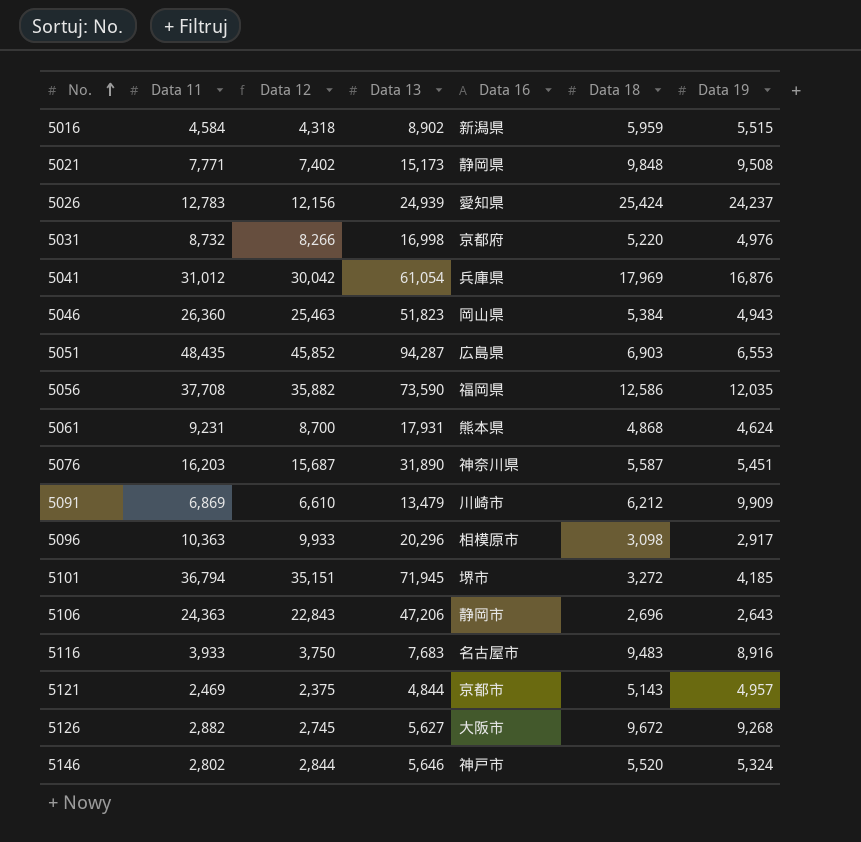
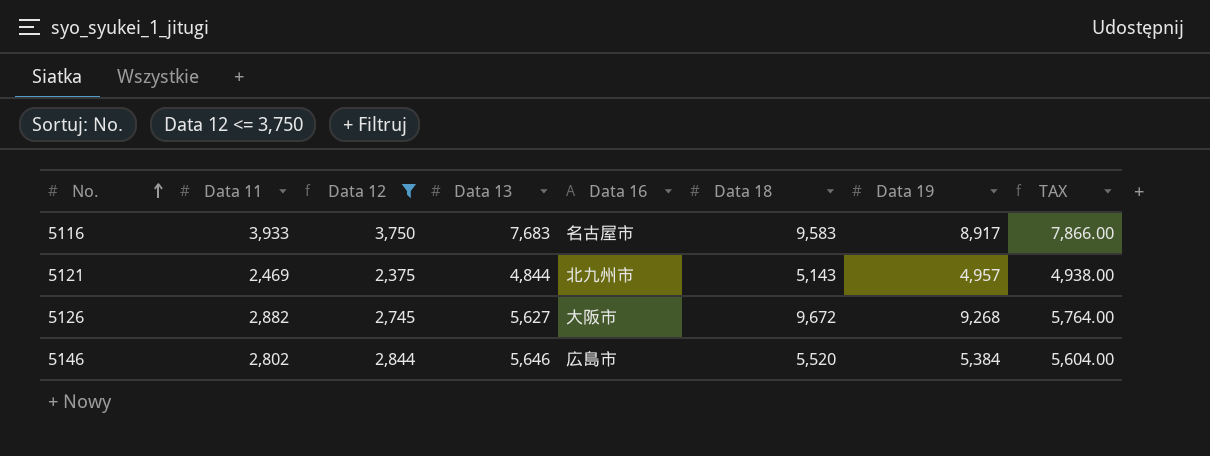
filter: none -> Data 12 <= 3,750
column TAX | formula: none -> [Data 11] * 2
5116 | Data 18: 9,483 -> 9,583
5116 | Data 19: 8,916 -> 8,917
5121 | Data 16: 京都市 -> 北九州市
5146 | Data 16: 神戸市 -> 広島市
5146 | Data 19: 5,324 -> 5,384

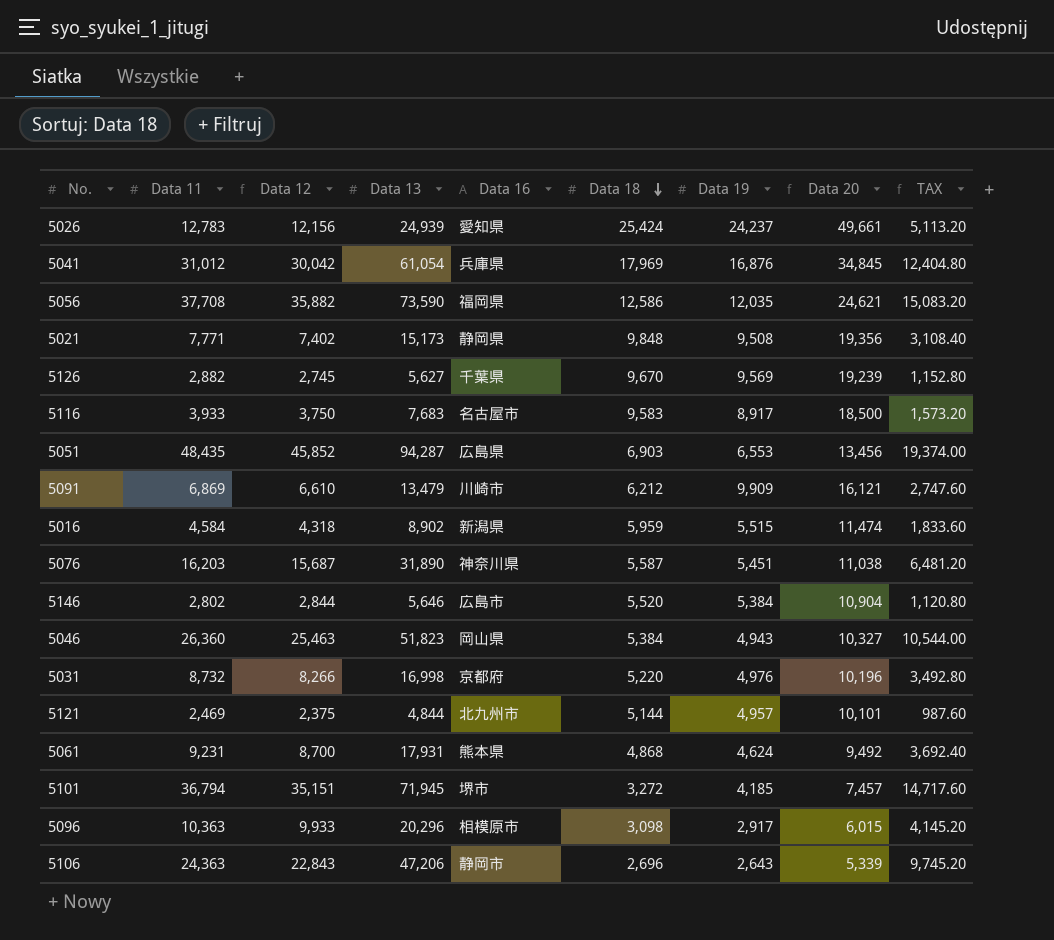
filter: Data 12 <= 3,750 -> none
row order: No. ascending -> Data 18 descending
column Data 20 | formula: none -> [Data 18] + [Data 19]
column TAX | formula: [Data 11] * 2 -> [Data 11] * 0.4
5126 | Data 16: 大阪市 -> 千葉県
5126 | Data 18: 9,672 -> 9,670
5126 | Data 19: 9,268 -> 9,569
5121 | Data 18: 5,143 -> 5,144

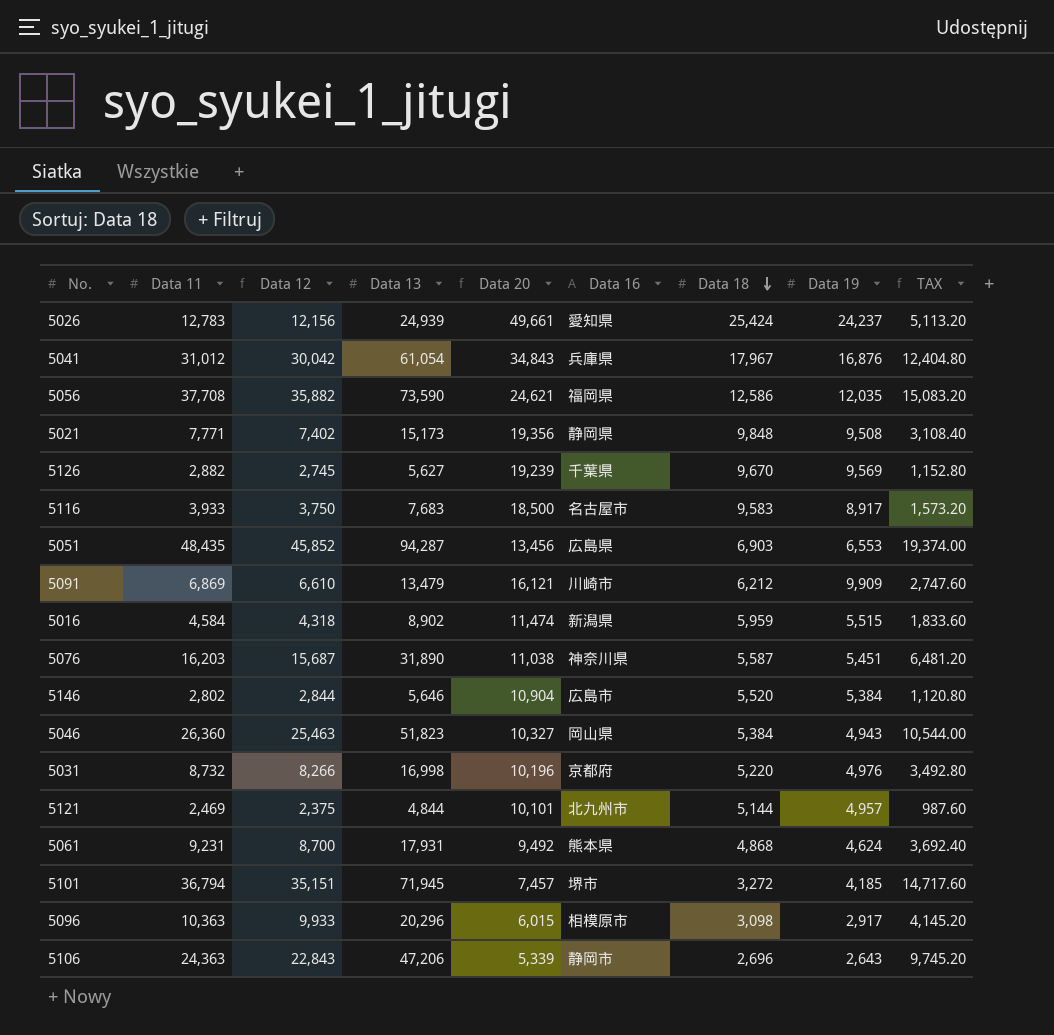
column Data 20 | position: 8 -> 5
5041 | Data 20: 34,845 -> 34,843
5041 | Data 18: 17,969 -> 17,967

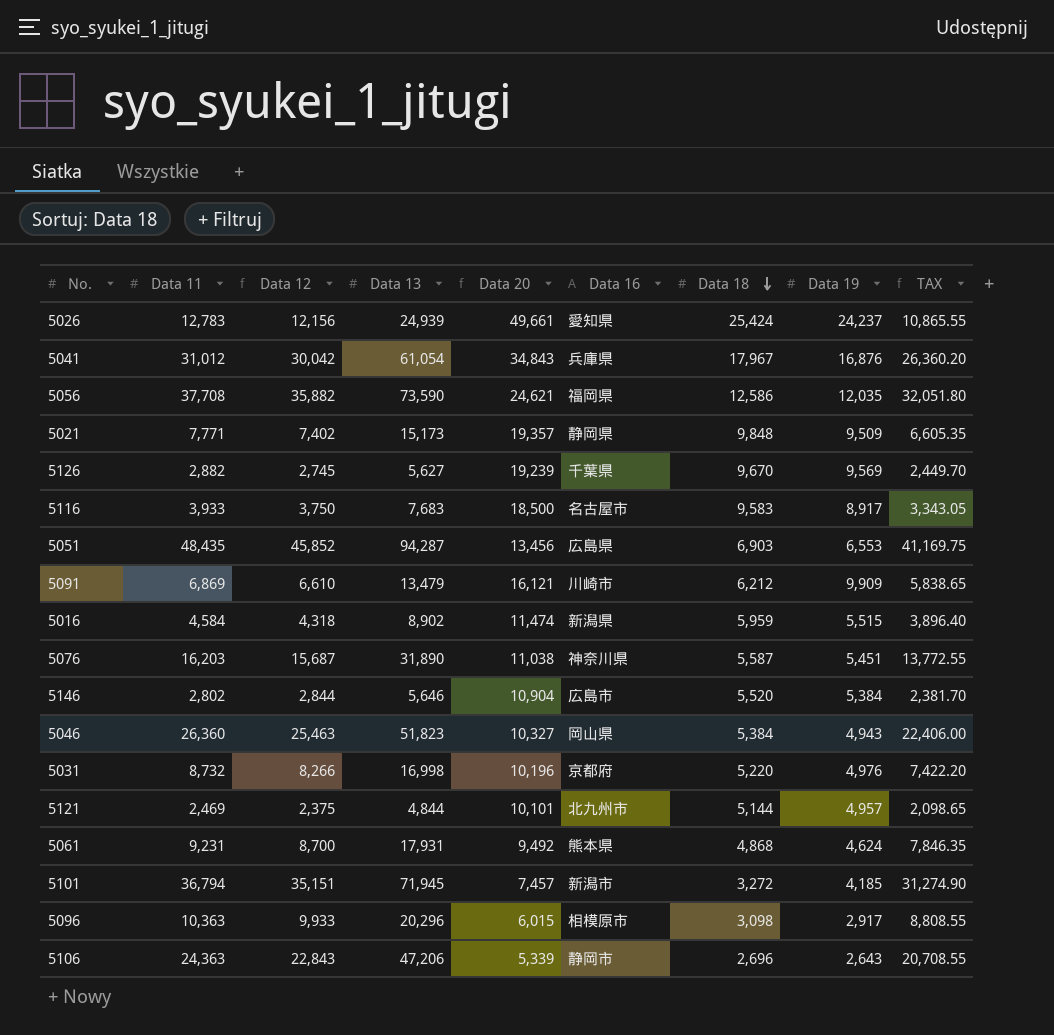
column TAX | formula: [Data 11] * 0.4 -> [Data 11] * 0.85
5021 | Data 20: 19,356 -> 19,357
5021 | Data 19: 9,508 -> 9,509
5101 | Data 16: 堺市 -> 新潟市

